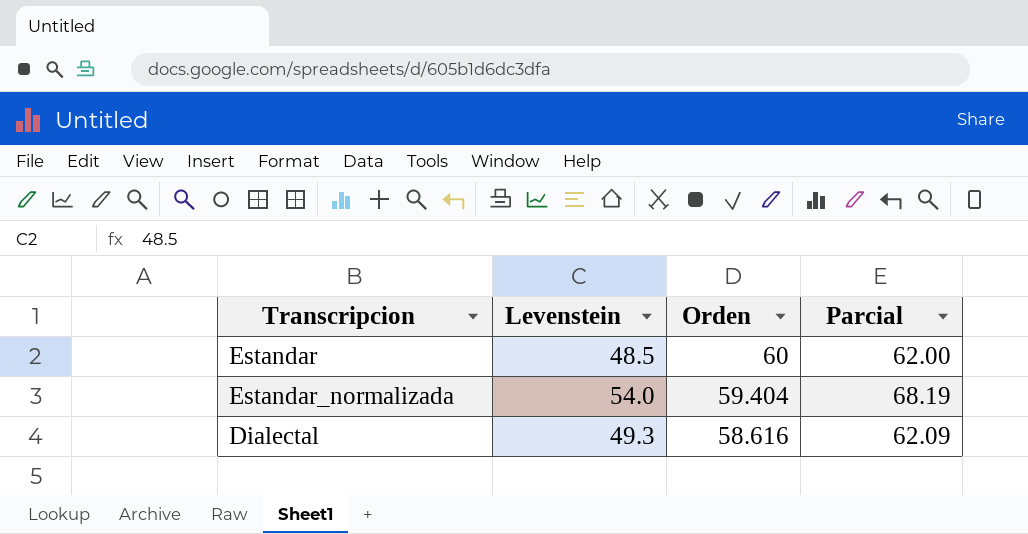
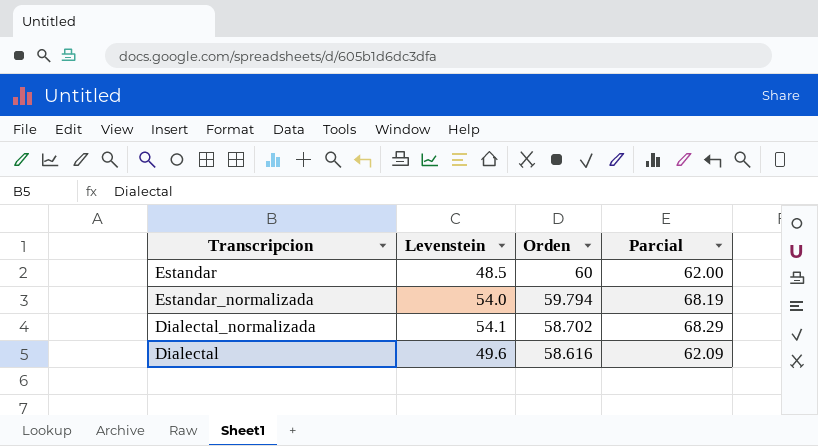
Estandar_normalizada | Orden: 59.404 -> 59.794
row Dialectal_normalizada: none -> 54.1 | 58.702 | 68.29
Dialectal | Levenstein: 49.3 -> 49.6

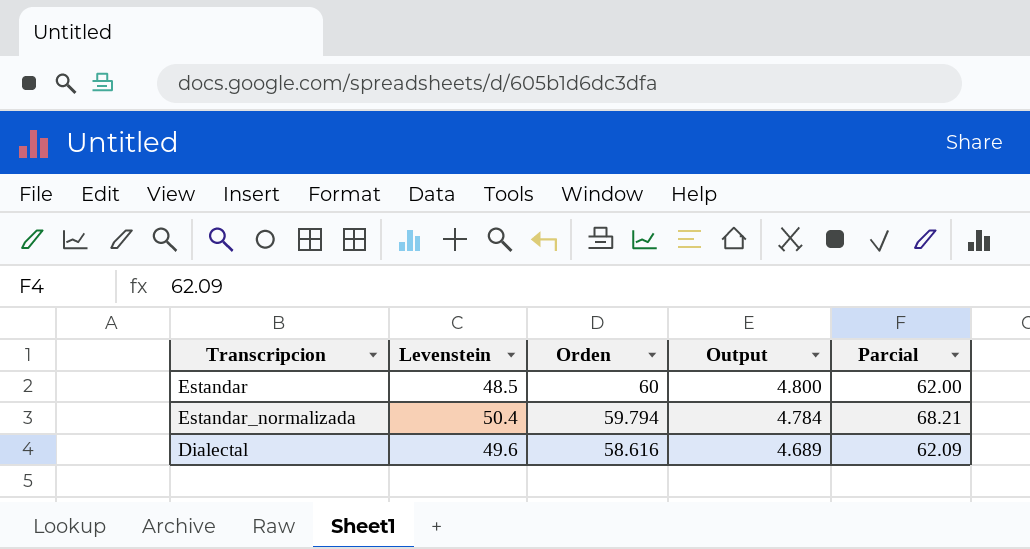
column Output | formula: none -> [Orden] * 0.08
row Dialectal_normalizada: 54.1 | 58.702 | 68.29 -> none
Estandar_normalizada | Levenstein: 54.0 -> 50.4
Estandar_normalizada | Parcial: 68.19 -> 68.21

